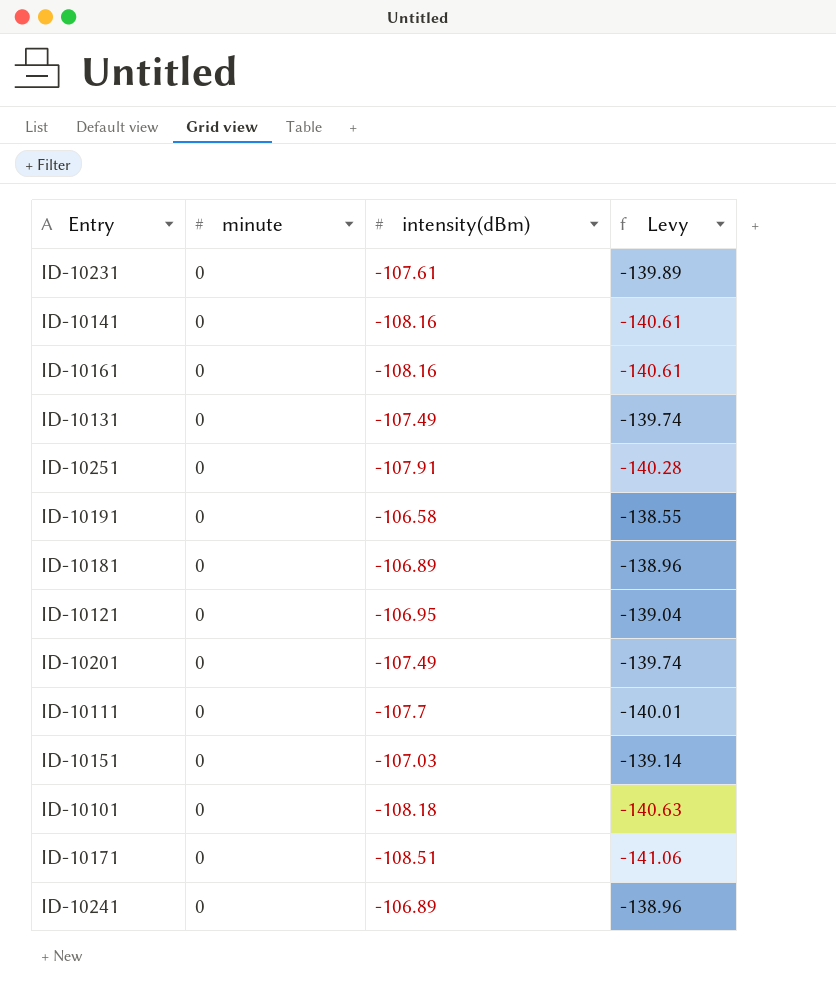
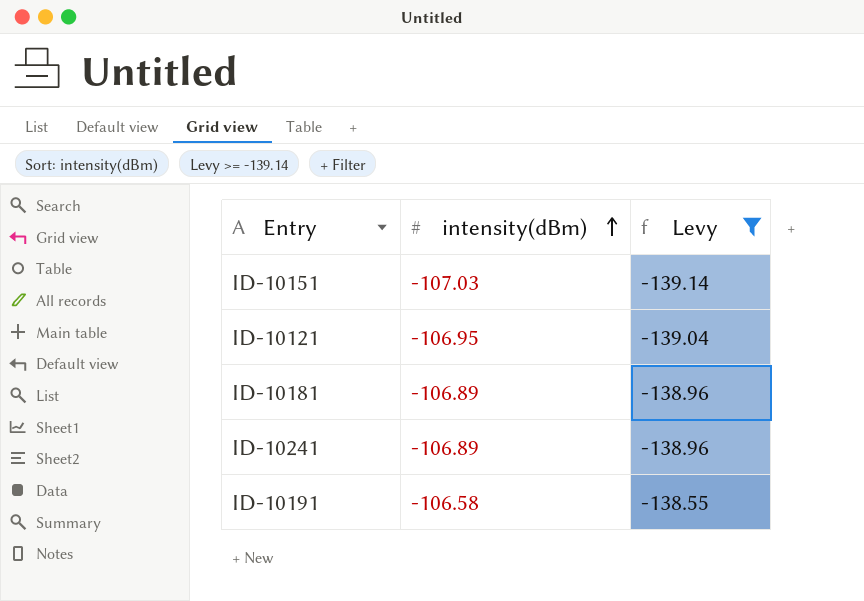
filter: none -> Levy >= -139.14
row order: none -> intensity(dBm) ascending
column minute | position: 2 -> none

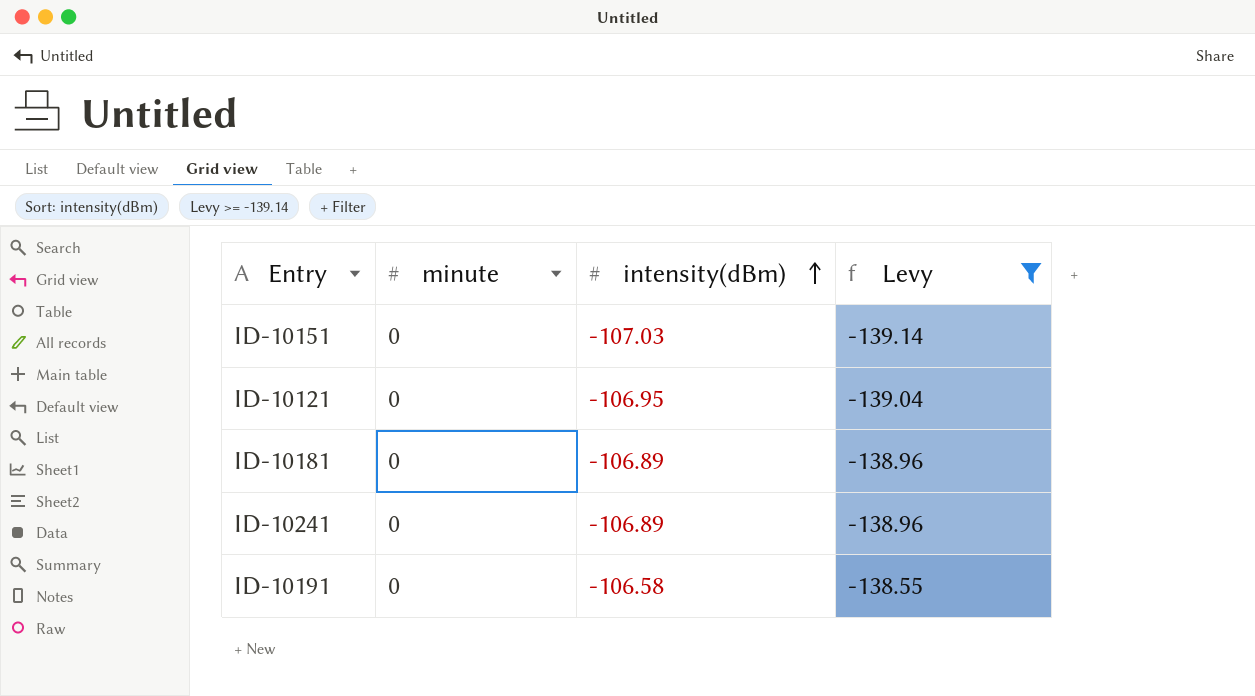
column minute | position: none -> 2

